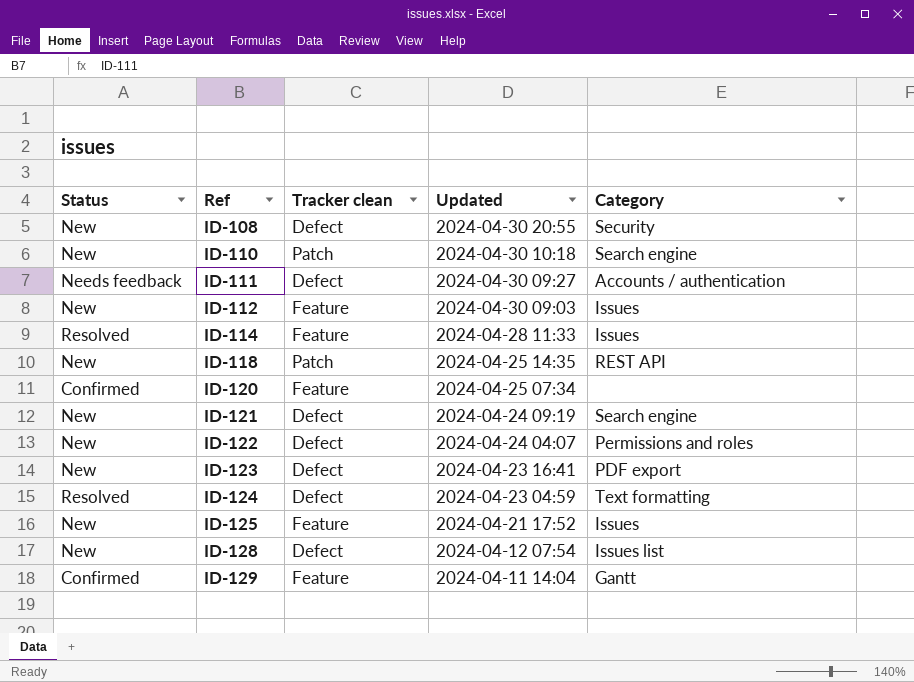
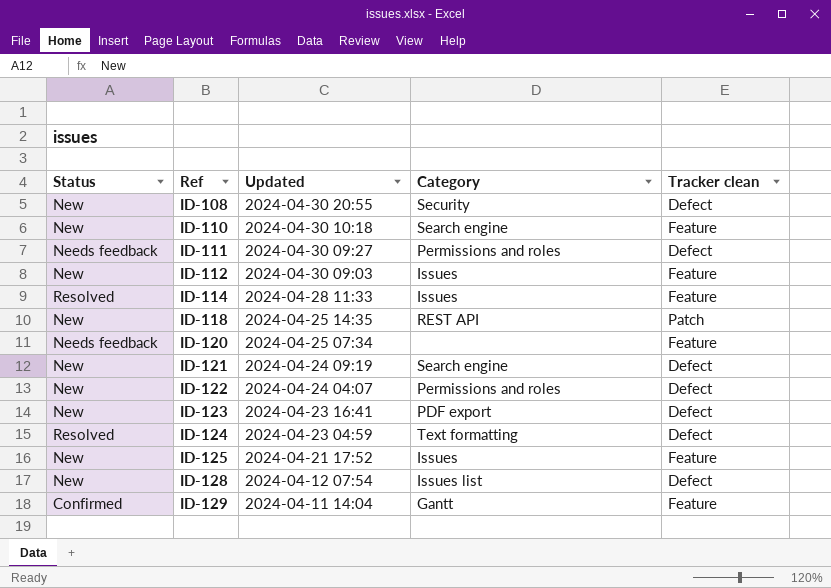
column Tracker clean | position: 3 -> 5
ID-110 | Tracker clean: Patch -> Feature
ID-111 | Category: Accounts / authentication -> Permissions and roles
ID-120 | Status: Confirmed -> Needs feedback

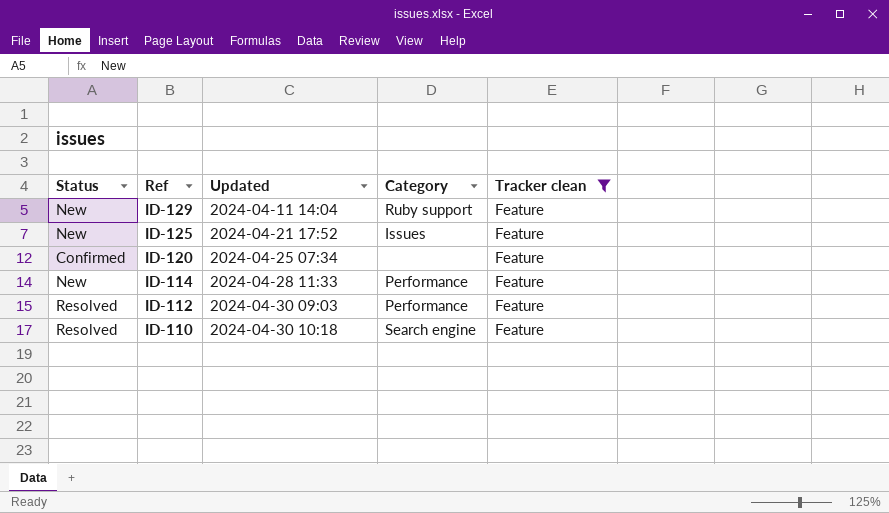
filter: none -> Tracker clean = Feature
row order: Ref ascending -> Ref descending
ID-129 | Status: Confirmed -> New
ID-129 | Category: Gantt -> Ruby support
ID-120 | Status: Needs feedback -> Confirmed
ID-114 | Status: Resolved -> New
ID-114 | Category: Issues -> Performance
ID-112 | Status: New -> Resolved
ID-112 | Category: Issues -> Performance
ID-110 | Status: New -> Resolved

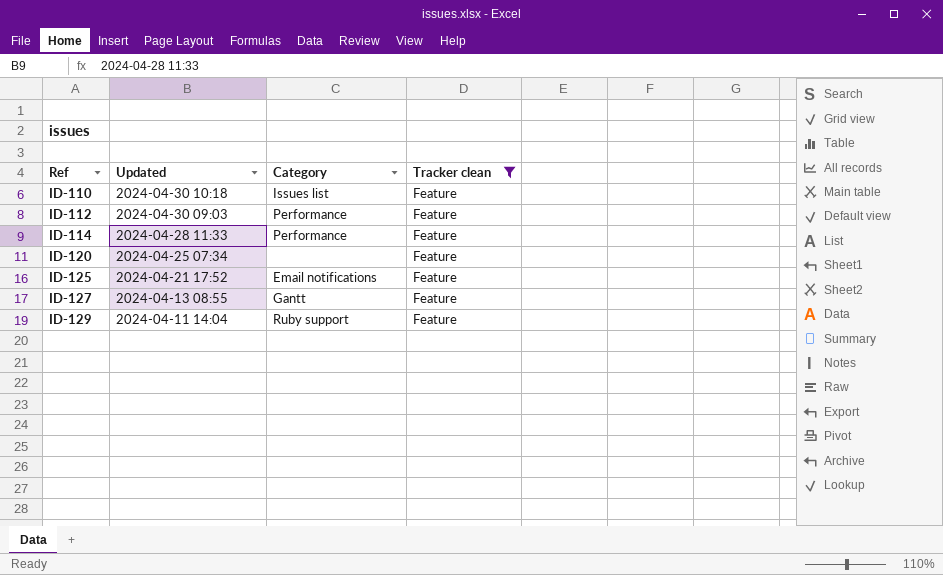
row order: Ref descending -> Ref ascending
column Status | position: 1 -> none
ID-110 | Category: Search engine -> Issues list
ID-125 | Category: Issues -> Email notifications
row ID-127: none -> 2024-04-13 08:55 | Gantt | Feature

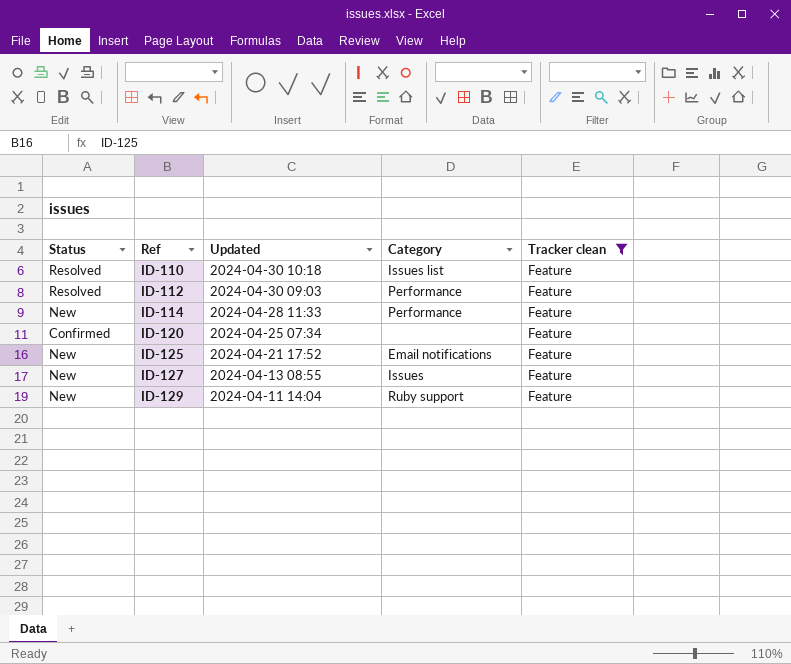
column Status | position: none -> 1
ID-127 | Category: Gantt -> Issues

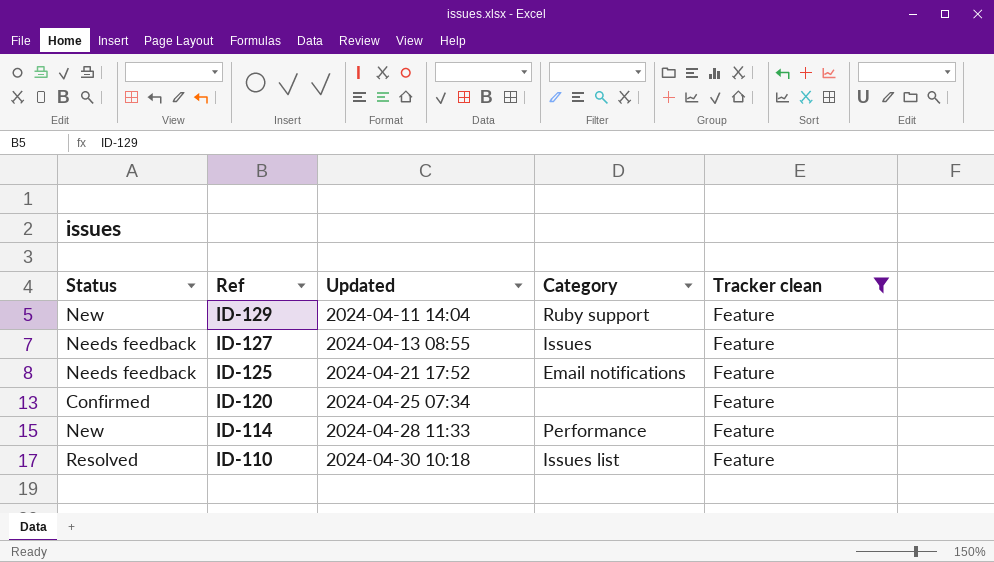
row order: Ref ascending -> Ref descending
row ID-112: Resolved | 2024-04-30 09:03 | Performance | Feature -> none
ID-127 | Status: New -> Needs feedback
ID-125 | Status: New -> Needs feedback

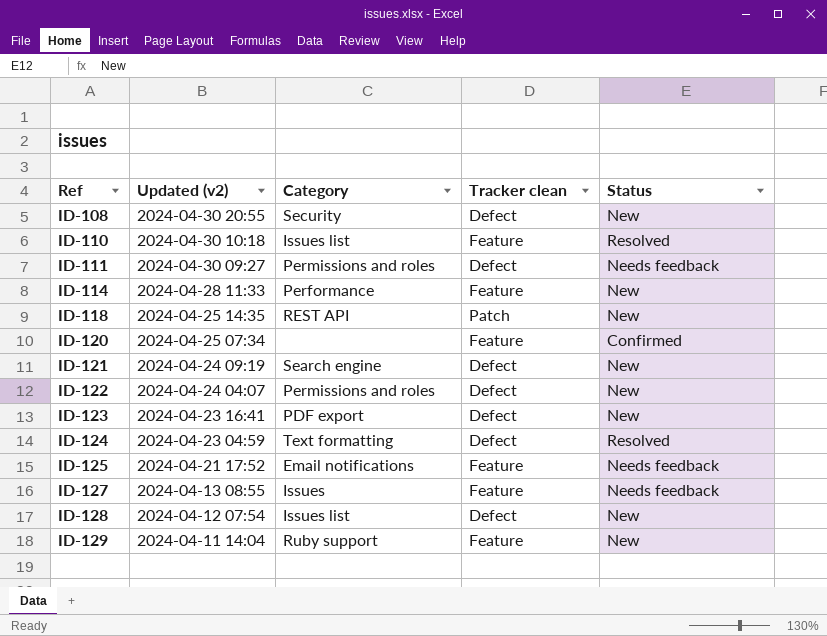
filter: Tracker clean = Feature -> none
row order: Ref descending -> Ref ascending
column name: Updated -> Updated (v2)
column Status | position: 1 -> 5

